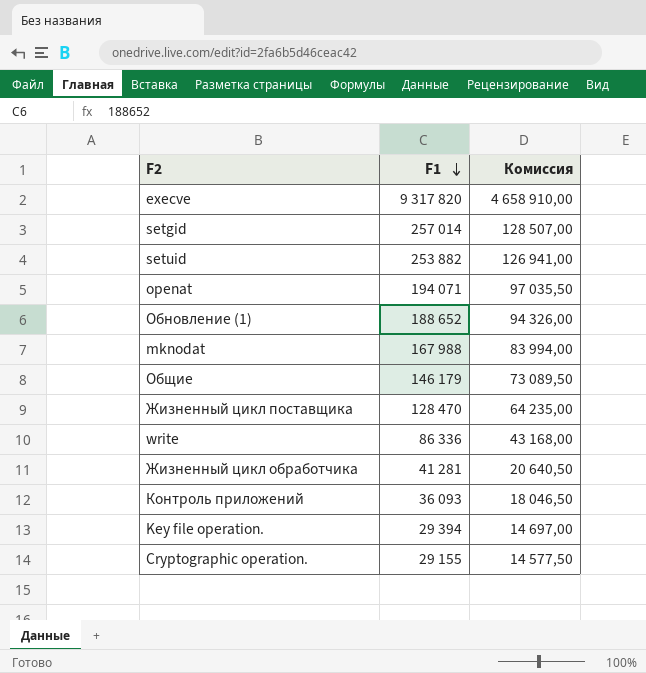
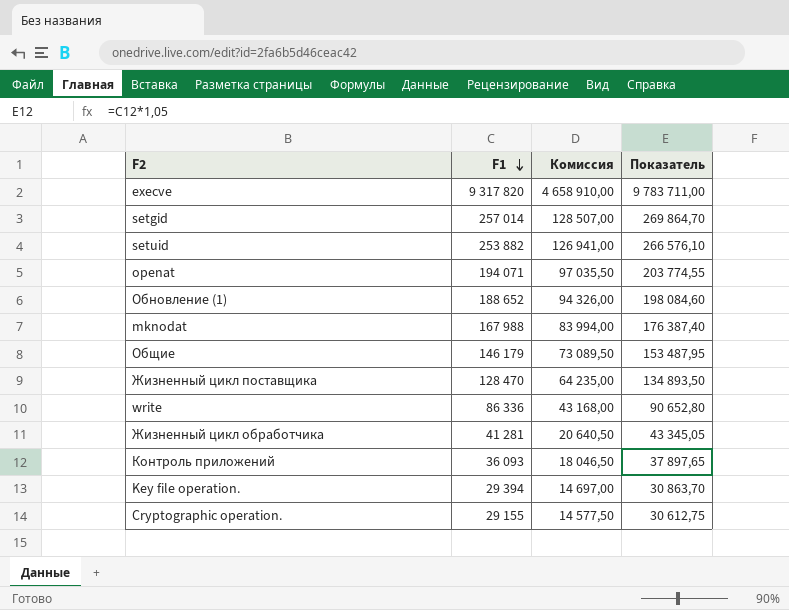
column Показатель | formula: none -> [F1] * 1,05

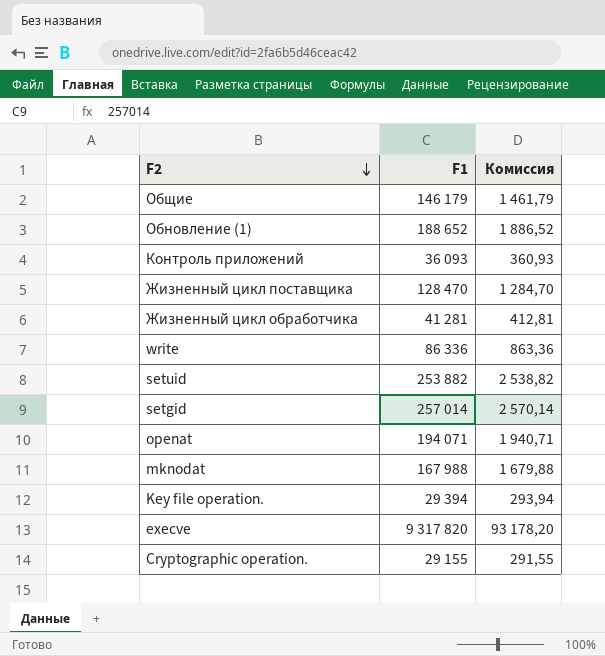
row order: F1 descending -> F2 descending
column Показатель | formula: [F1] * 1,05 -> none
column Комиссия | formula: [F1] * 0,5 -> [F1] * 0,01

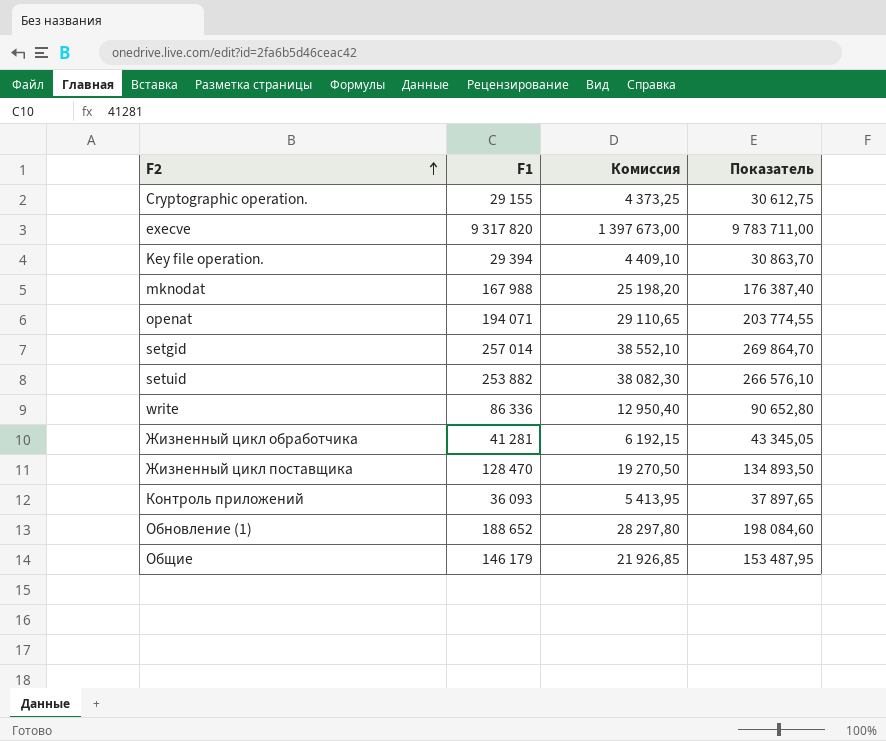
row order: F2 descending -> F2 ascending
column Комиссия | formula: [F1] * 0,01 -> [F1] * 0,15
column Показатель | formula: none -> [F1] * 1,05

